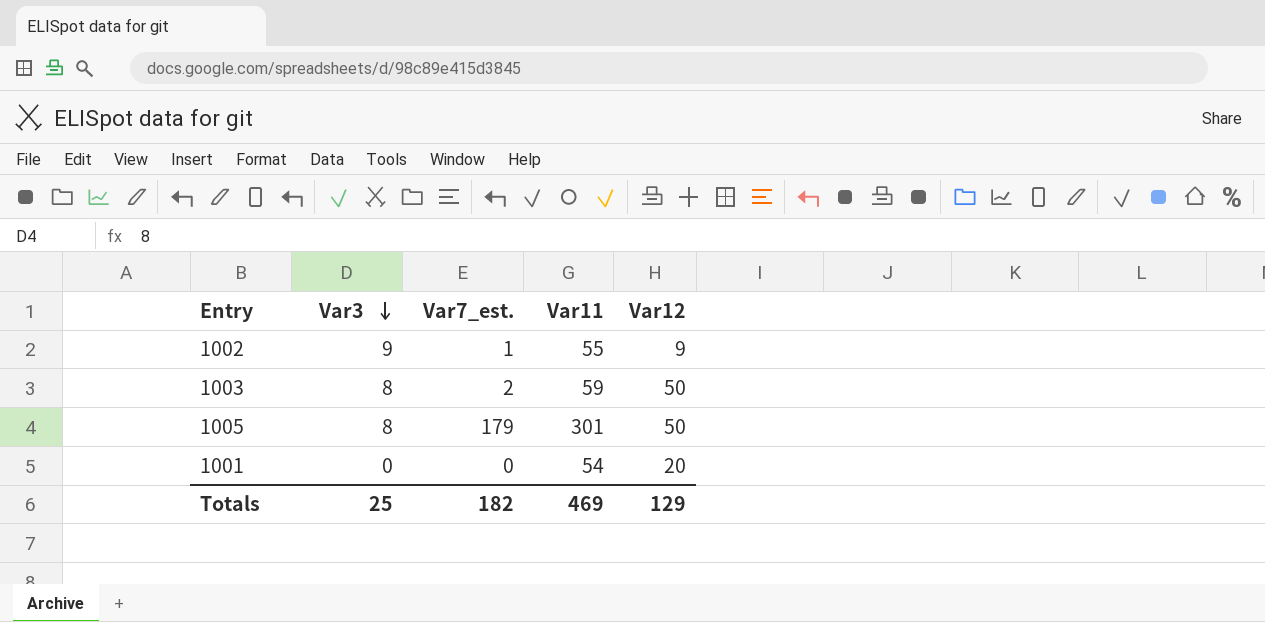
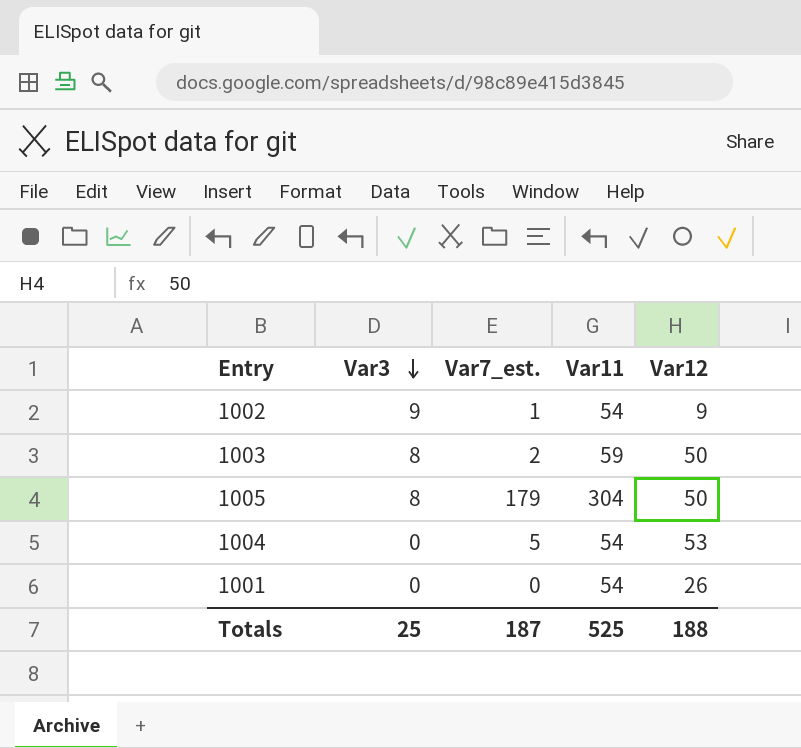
1002 | Var11: 55 -> 54
1005 | Var11: 301 -> 304
row 1004: none -> 0 | 5 | 54 | 53
1001 | Var12: 20 -> 26
Totals | Var7_est.: 182 -> 187
Totals | Var11: 469 -> 525
Totals | Var12: 129 -> 188

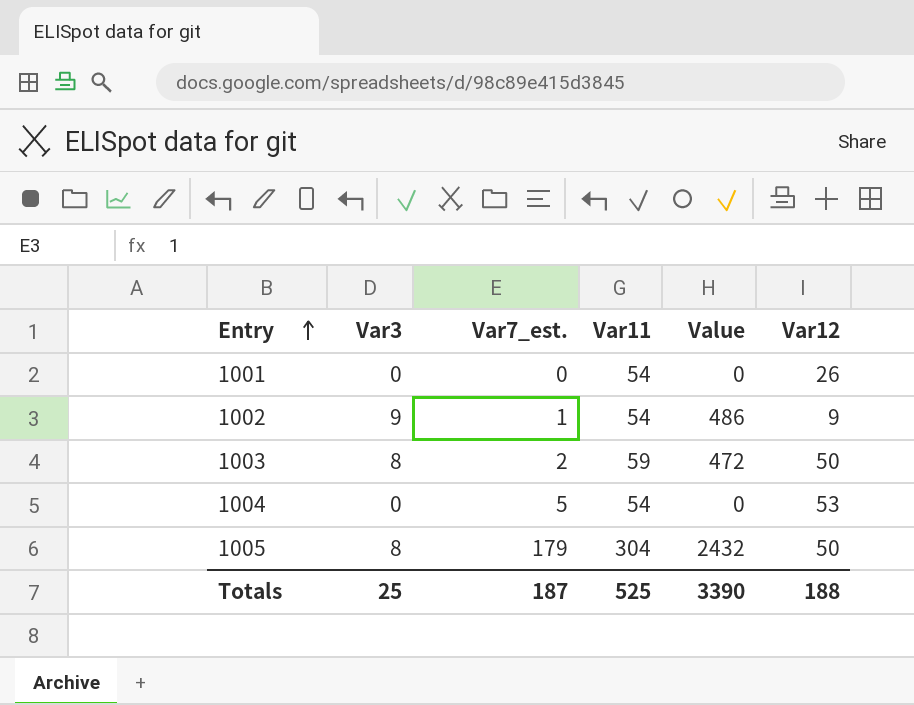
row order: Var3 descending -> Entry ascending
column Value | formula: none -> [Var3] * [Var11]

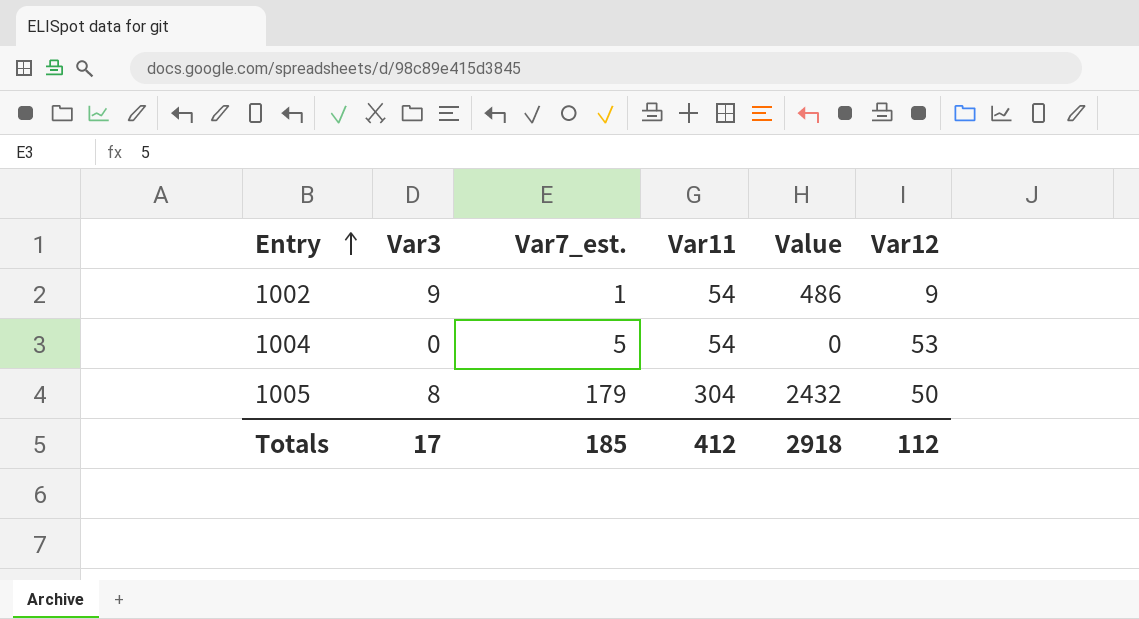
row 1001: 0 | 0 | 54 | 0 | 26 -> none
row 1003: 8 | 2 | 59 | 472 | 50 -> none
Totals | Var3: 25 -> 17
Totals | Var7_est.: 187 -> 185
Totals | Var11: 525 -> 412
Totals | Value: 3390 -> 2918
Totals | Var12: 188 -> 112

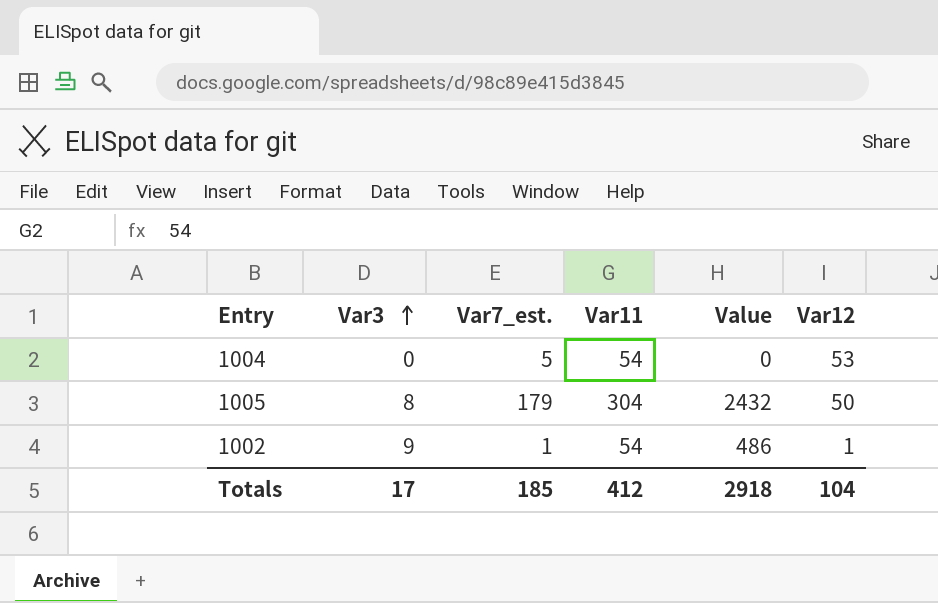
row order: Entry ascending -> Var3 ascending
1002 | Var12: 9 -> 1
Totals | Var12: 112 -> 104

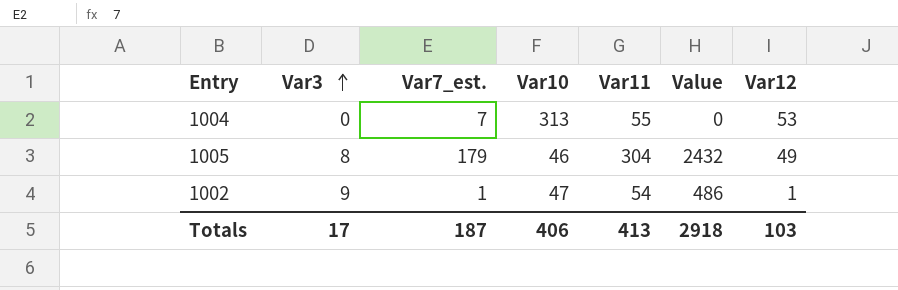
column Var10 | position: none -> 4
1004 | Var7_est.: 5 -> 7
1004 | Var11: 54 -> 55
1005 | Var12: 50 -> 49
Totals | Var7_est.: 185 -> 187
Totals | Var11: 412 -> 413
Totals | Var12: 104 -> 103

